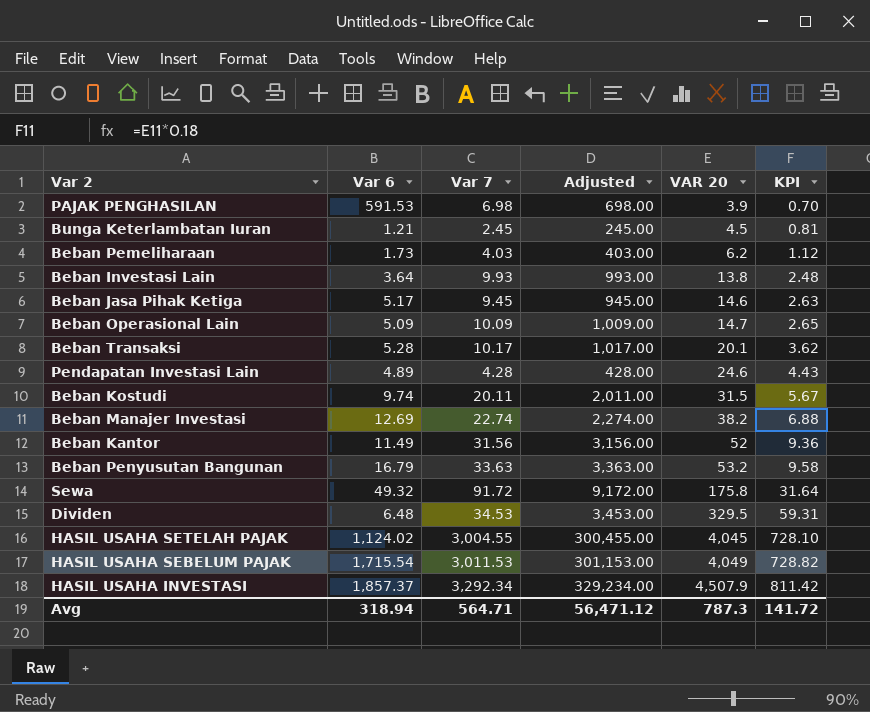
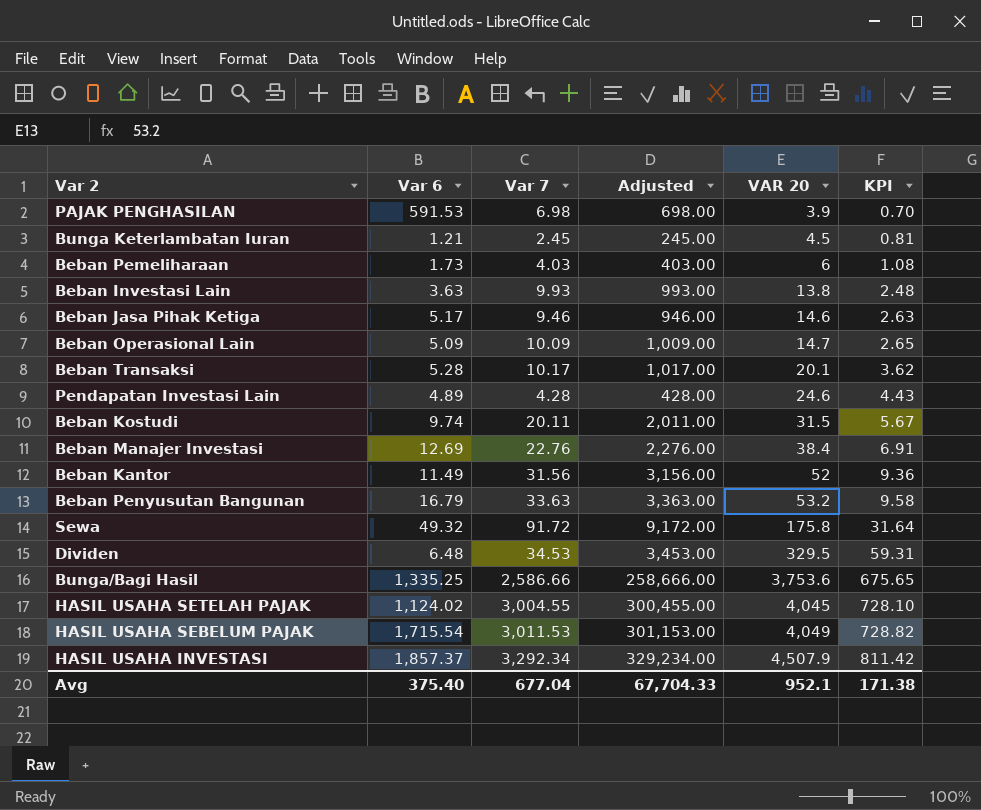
Beban Pemeliharaan | VAR 20: 6.2 -> 6
Beban Pemeliharaan | KPI: 1.12 -> 1.08
Beban Investasi Lain | Var 6: 3.64 -> 3.63
Beban Jasa Pihak Ketiga | Var 7: 9.45 -> 9.46
Beban Jasa Pihak Ketiga | Adjusted: 945.00 -> 946.00
Beban Manajer Investasi | Var 7: 22.74 -> 22.76
Beban Manajer Investasi | Adjusted: 2,274.00 -> 2,276.00
Beban Manajer Investasi | VAR 20: 38.2 -> 38.4
Beban Manajer Investasi | KPI: 6.88 -> 6.91
row Bunga/Bagi Hasil: none -> 1,335.25 | 2,586.66 | 258,666.00 | 3,753.6 | 675.65
Avg | Var 6: 318.94 -> 375.40
Avg | Var 7: 564.71 -> 677.04
Avg | Adjusted: 56,471.12 -> 67,704.33
Avg | VAR 20: 787.3 -> 952.1
Avg | KPI: 141.72 -> 171.38

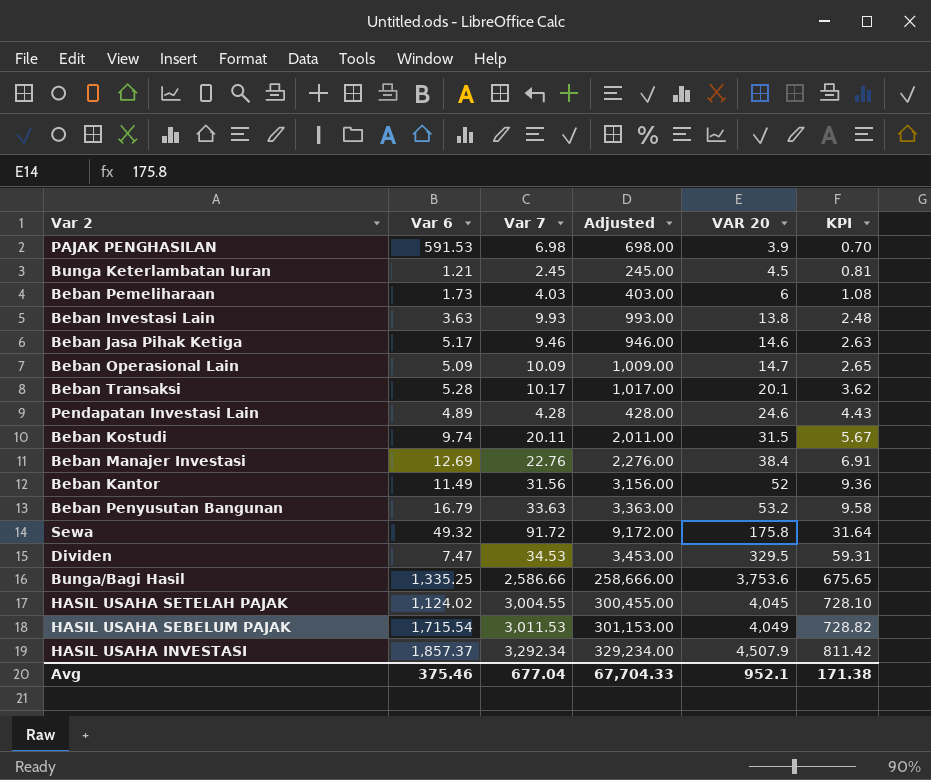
Dividen | Var 6: 6.48 -> 7.47
Avg | Var 6: 375.40 -> 375.46

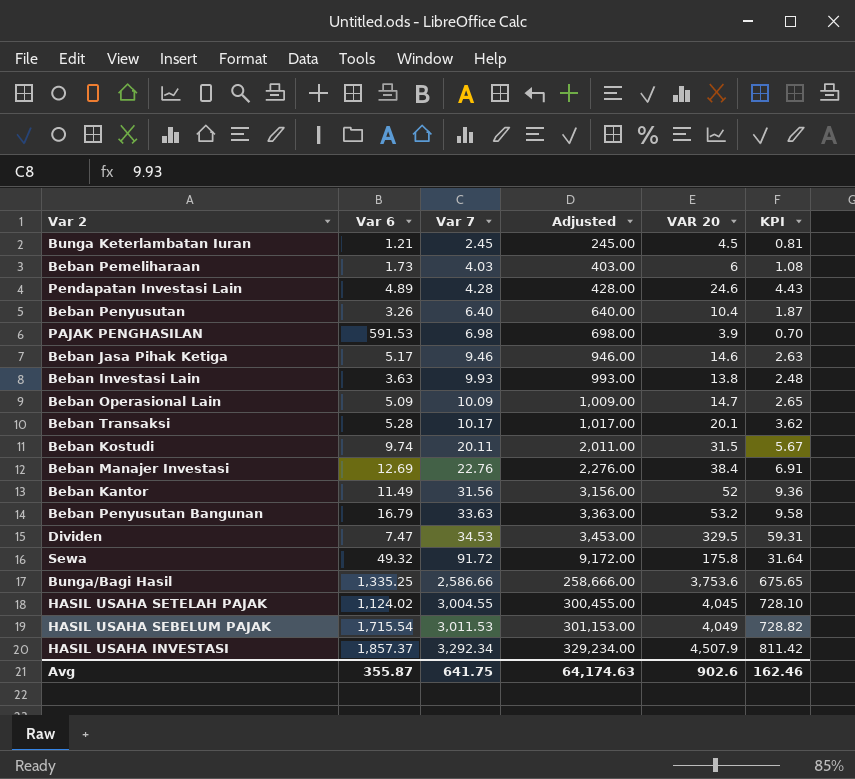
row order: VAR 20 ascending -> Var 7 ascending
row Beban Penyusutan: none -> 3.26 | 6.40 | 640.00 | 10.4 | 1.87
Avg | Var 6: 375.46 -> 355.87
Avg | Var 7: 677.04 -> 641.75
Avg | Adjusted: 67,704.33 -> 64,174.63
Avg | VAR 20: 952.1 -> 902.6
Avg | KPI: 171.38 -> 162.46

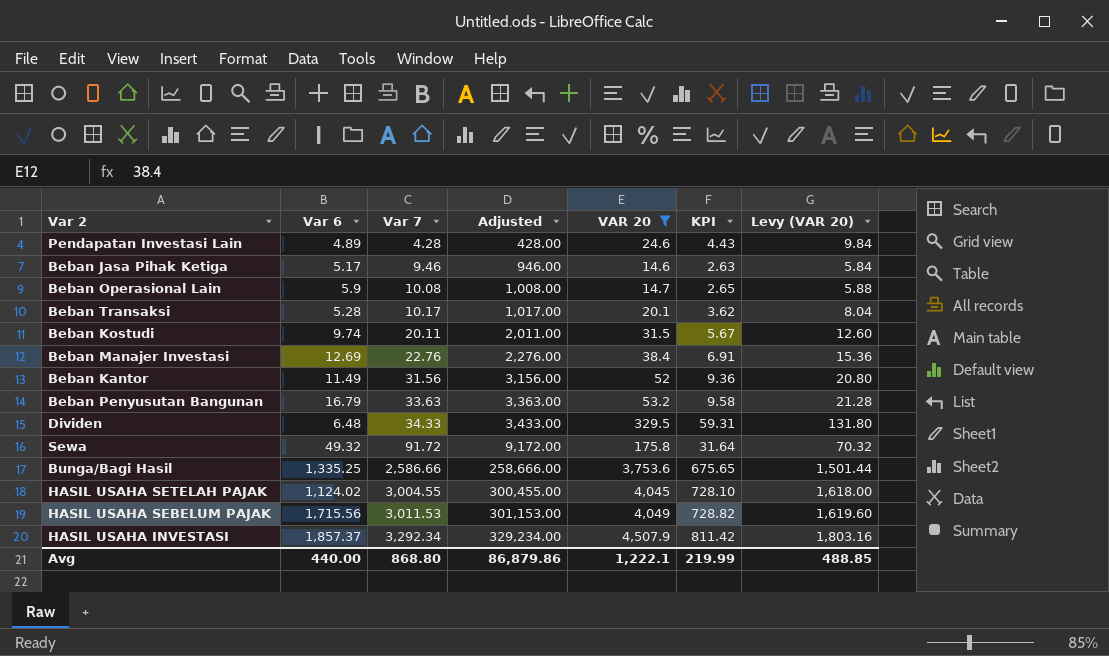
filter: none -> VAR 20 >= 14.6
column Levy (VAR 20) | formula: none -> [VAR 20] * 0.4
Beban Operasional Lain | Var 6: 5.09 -> 5.9
Beban Operasional Lain | Var 7: 10.09 -> 10.08
Beban Operasional Lain | Adjusted: 1,009.00 -> 1,008.00
Dividen | Var 6: 7.47 -> 6.48
Dividen | Var 7: 34.53 -> 34.33
Dividen | Adjusted: 3,453.00 -> 3,433.00
HASIL USAHA SEBELUM PAJAK | Var 6: 1,715.54 -> 1,715.56
Avg | Var 6: 355.87 -> 440.00
Avg | Var 7: 641.75 -> 868.80
Avg | Adjusted: 64,174.63 -> 86,879.86
Avg | VAR 20: 902.6 -> 1,222.1
Avg | KPI: 162.46 -> 219.99

